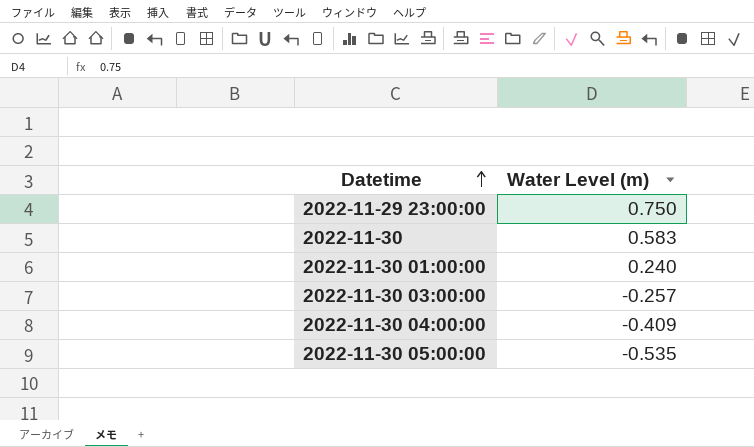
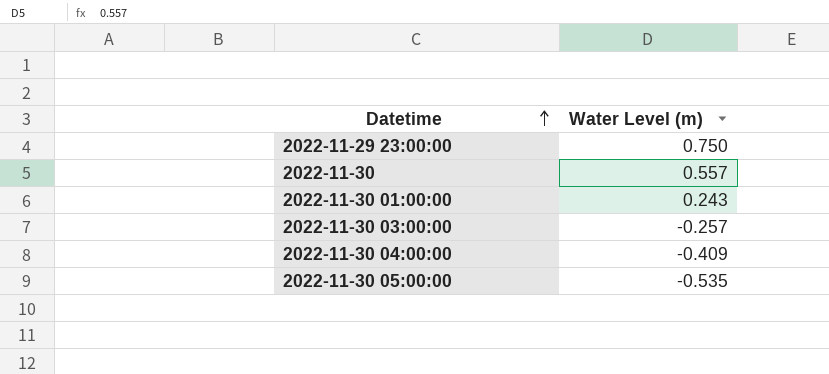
2022-11-30 | Water Level (m): 0.583 -> 0.557
2022-11-30 01:00:00 | Water Level (m): 0.240 -> 0.243

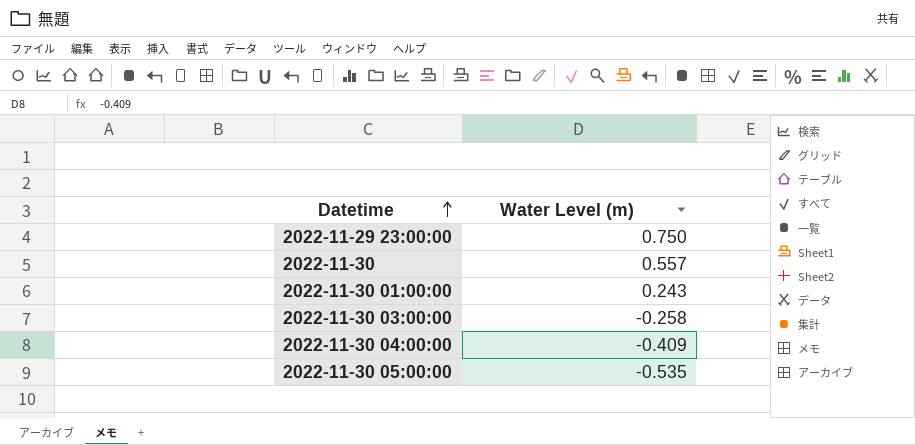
2022-11-30 03:00:00 | Water Level (m): -0.257 -> -0.258

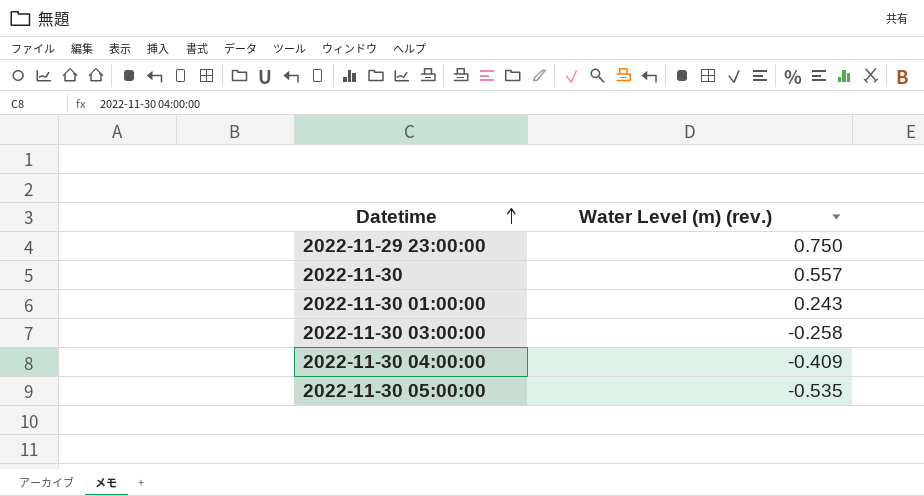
column name: Water Level (m) -> Water Level (m) (rev.)

